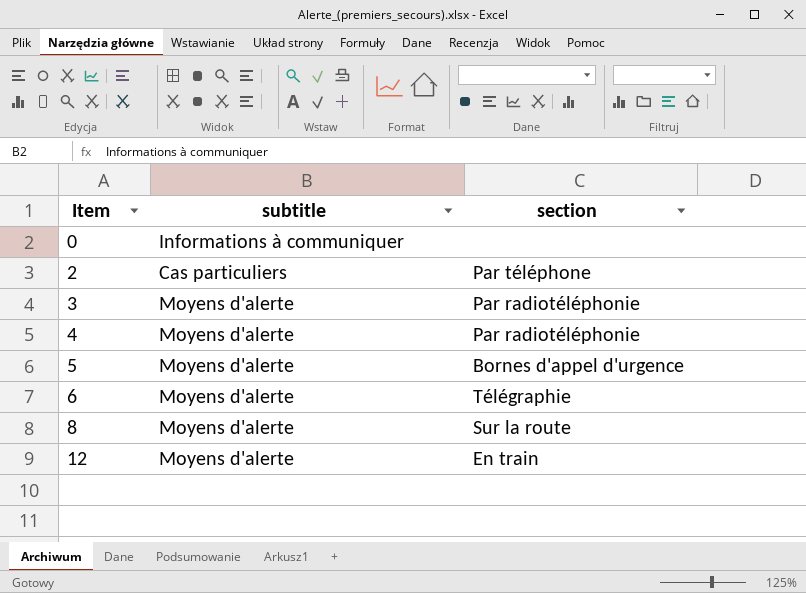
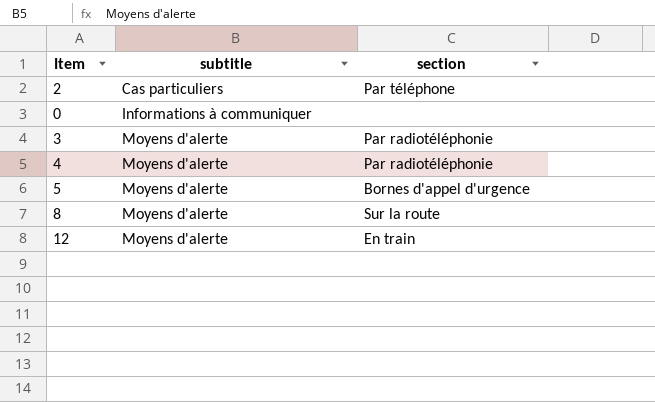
row order: Item ascending -> subtitle ascending
row 6: Moyens d'alerte | Télégraphie -> none

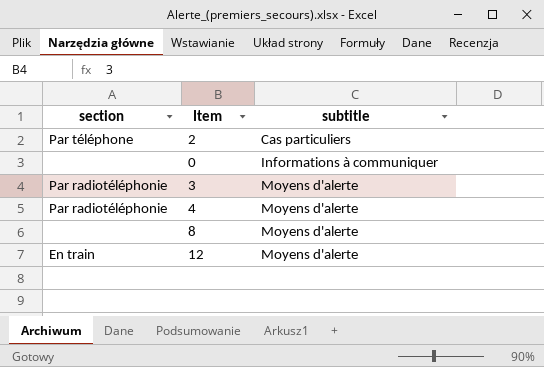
column section | position: 3 -> 1
row 5: Moyens d'alerte | Bornes d'appel d'urgence -> none
8 | section: Sur la route -> none

